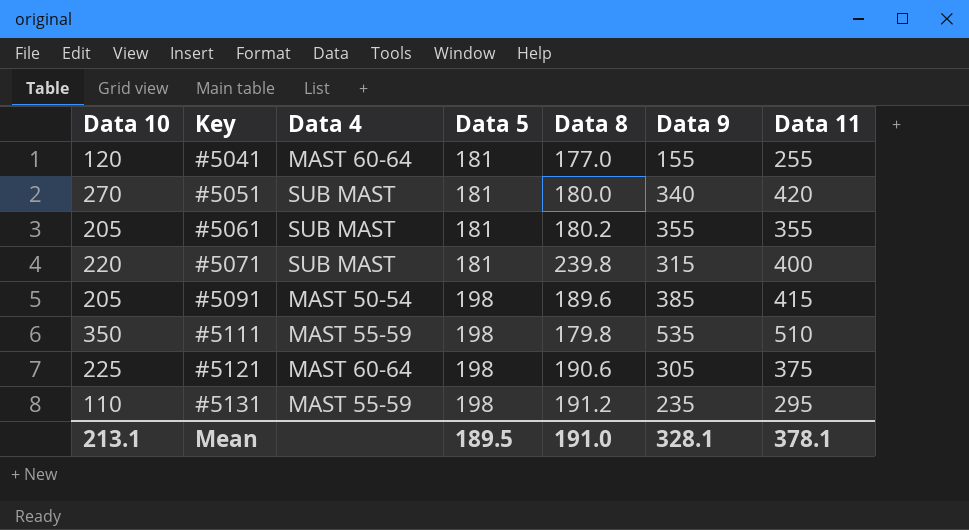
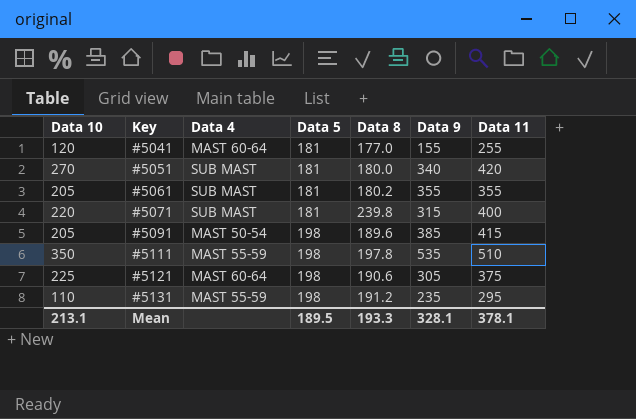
#5111 | Data 8: 179.8 -> 197.8
Mean | Data 8: 191.0 -> 193.3

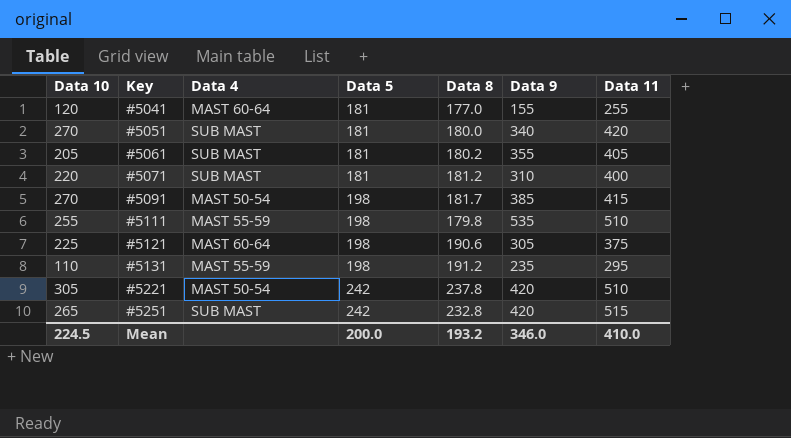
#5061 | Data 11: 355 -> 405
#5071 | Data 8: 239.8 -> 181.2
#5071 | Data 9: 315 -> 310
#5091 | Data 10: 205 -> 270
#5091 | Data 8: 189.6 -> 181.7
#5111 | Data 10: 350 -> 255
#5111 | Data 8: 197.8 -> 179.8
row #5221: none -> 305 | MAST 50-54 | 242 | 237.8 | 420 | 510
row #5251: none -> 265 | SUB MAST | 242 | 232.8 | 420 | 515
Mean | Data 10: 213.1 -> 224.5
Mean | Data 5: 189.5 -> 200.0
Mean | Data 8: 193.3 -> 193.2
Mean | Data 9: 328.1 -> 346.0
Mean | Data 11: 378.1 -> 410.0

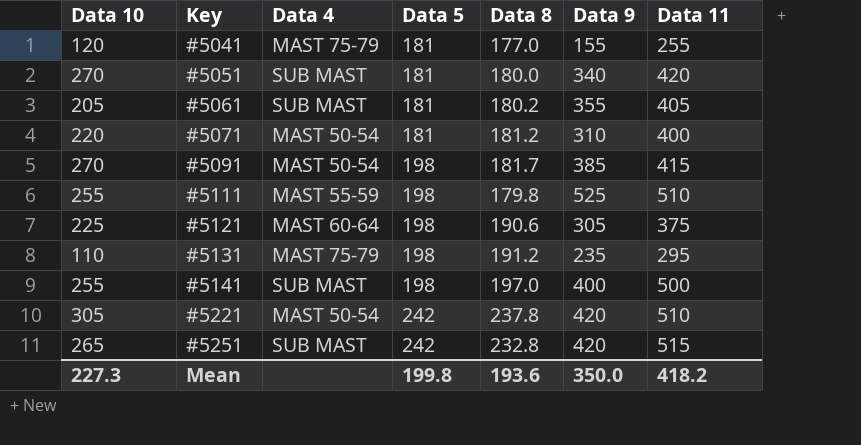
#5041 | Data 4: MAST 60-64 -> MAST 75-79
#5071 | Data 4: SUB MAST -> MAST 50-54
#5111 | Data 9: 535 -> 525
#5131 | Data 4: MAST 55-59 -> MAST 75-79
row #5141: none -> 255 | SUB MAST | 198 | 197.0 | 400 | 500
Mean | Data 10: 224.5 -> 227.3
Mean | Data 5: 200.0 -> 199.8
Mean | Data 8: 193.2 -> 193.6
Mean | Data 9: 346.0 -> 350.0
Mean | Data 11: 410.0 -> 418.2

